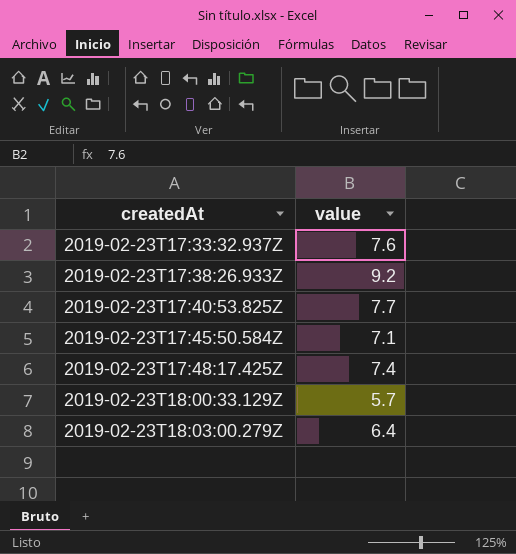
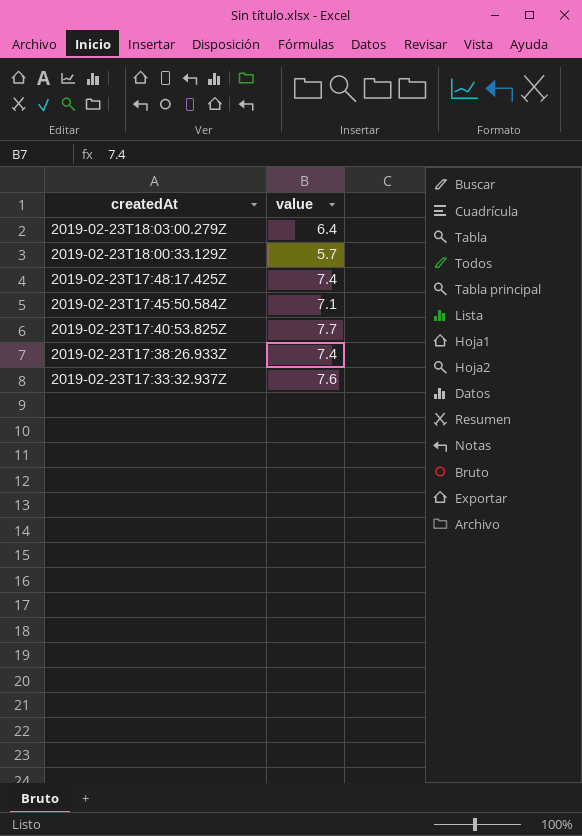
row order: createdAt ascending -> createdAt descending
2019-02-23T17:38:26.933Z | value: 9.2 -> 7.4

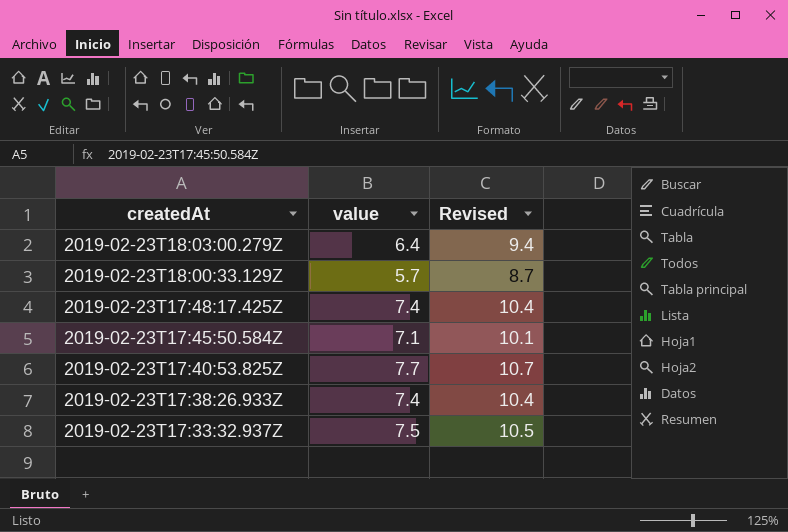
column Revised | formula: none -> [value] + 3
2019-02-23T17:33:32.937Z | value: 7.6 -> 7.5

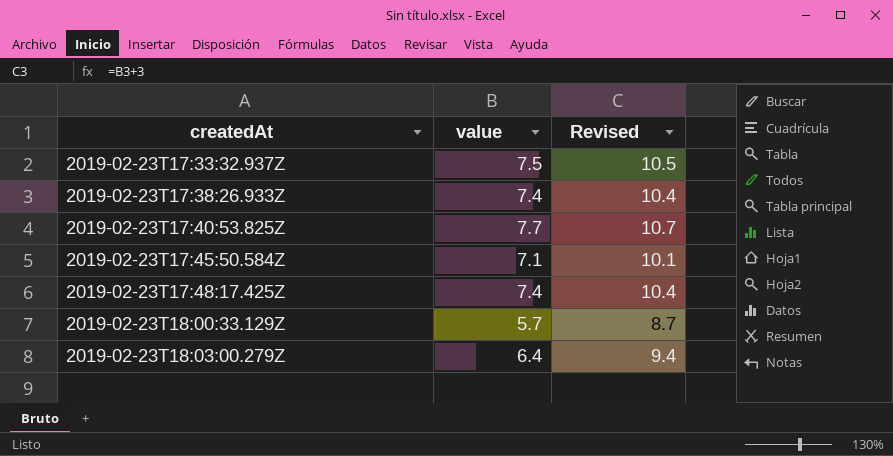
row order: createdAt descending -> createdAt ascending

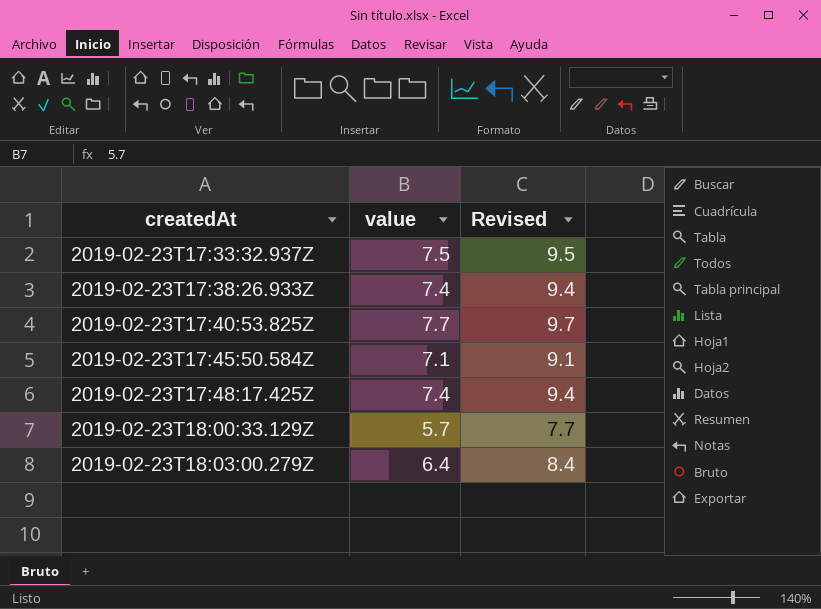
column Revised | formula: [value] + 3 -> [value] + 2

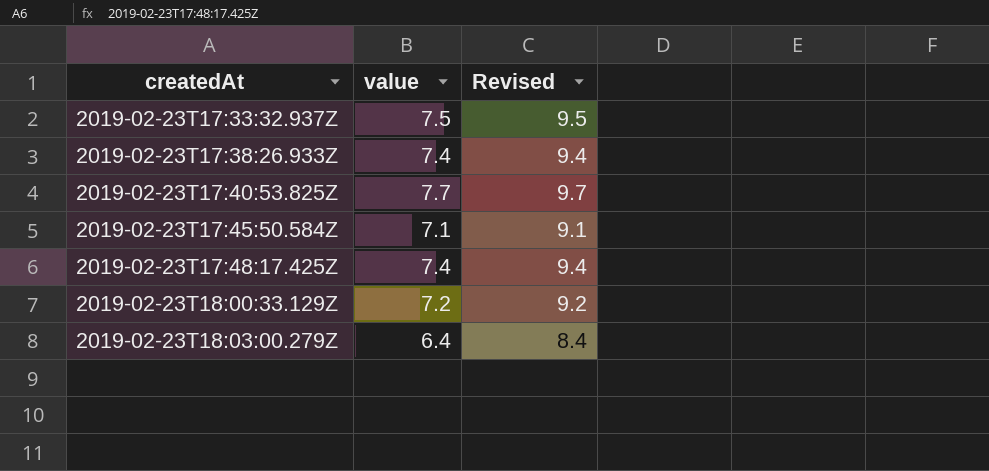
2019-02-23T18:00:33.129Z | value: 5.7 -> 7.2
2019-02-23T18:00:33.129Z | Revised: 7.7 -> 9.2

